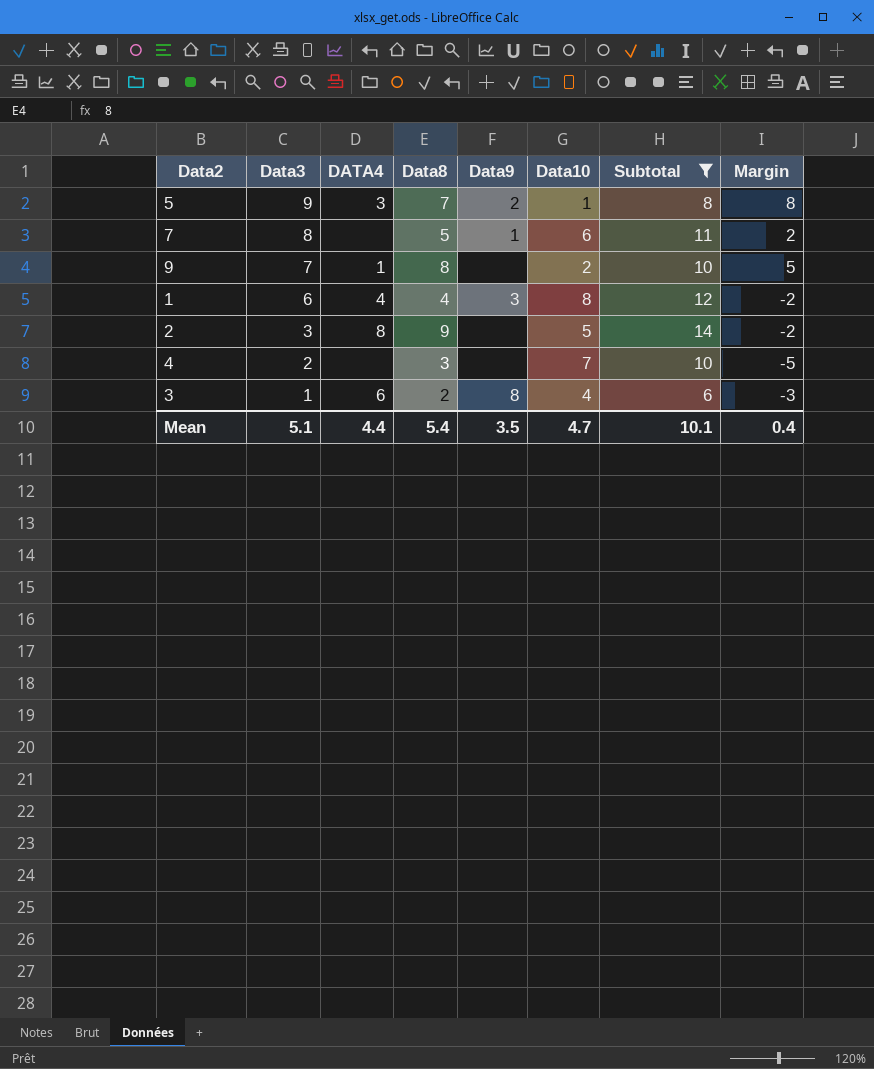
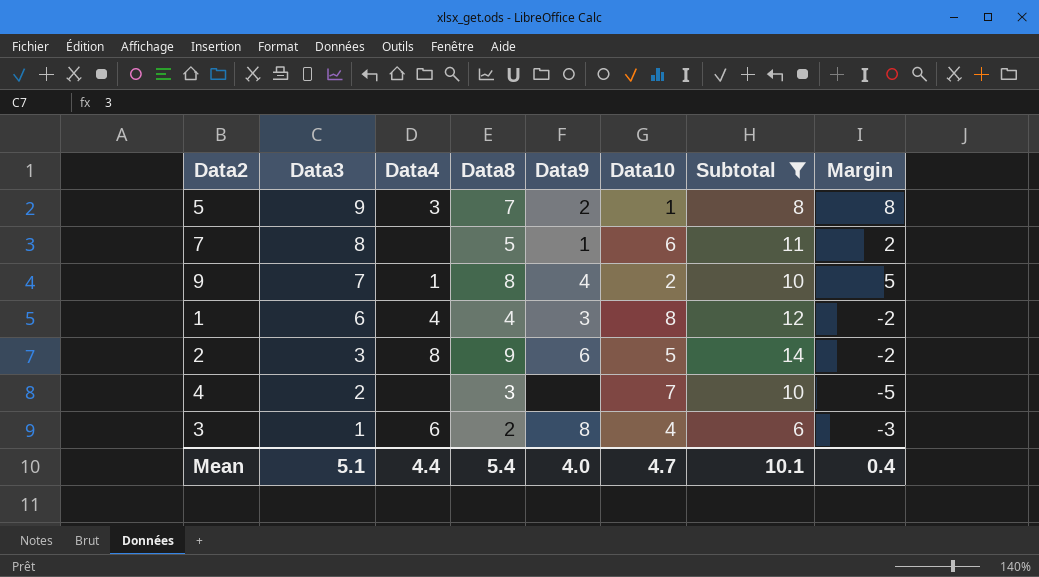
column name: DATA4 -> Data4
9 | Data9: none -> 4
2 | Data9: none -> 6
Mean | Data9: 3.5 -> 4.0

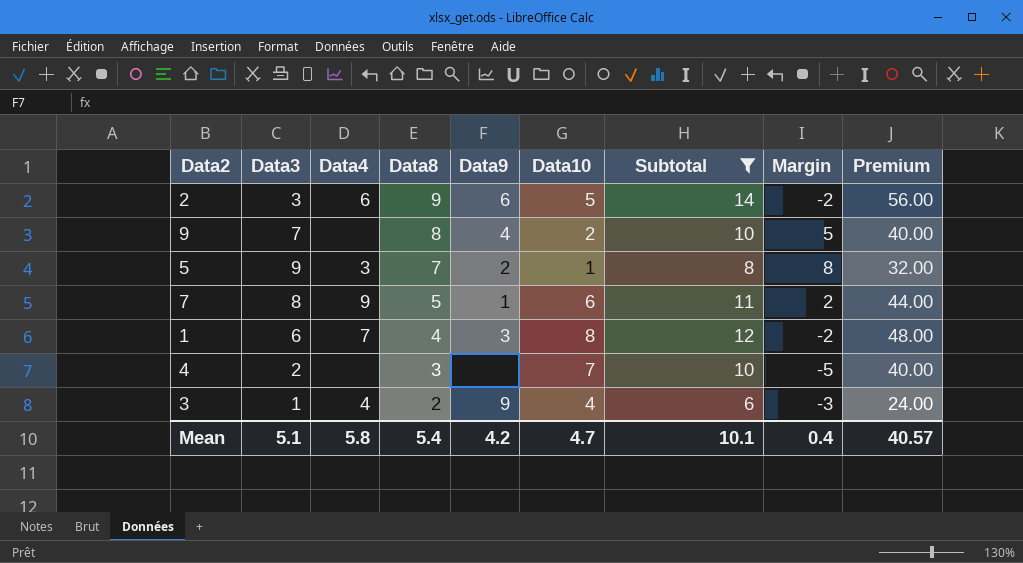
row order: Data3 descending -> Data8 descending
column Premium | formula: none -> [Subtotal] * 4
2 | Data4: 8 -> 6
9 | Data4: 1 -> none
7 | Data4: none -> 9
1 | Data4: 4 -> 7
3 | Data4: 6 -> 4
3 | Data9: 8 -> 9
Mean | Data4: 4.4 -> 5.8
Mean | Data9: 4.0 -> 4.2

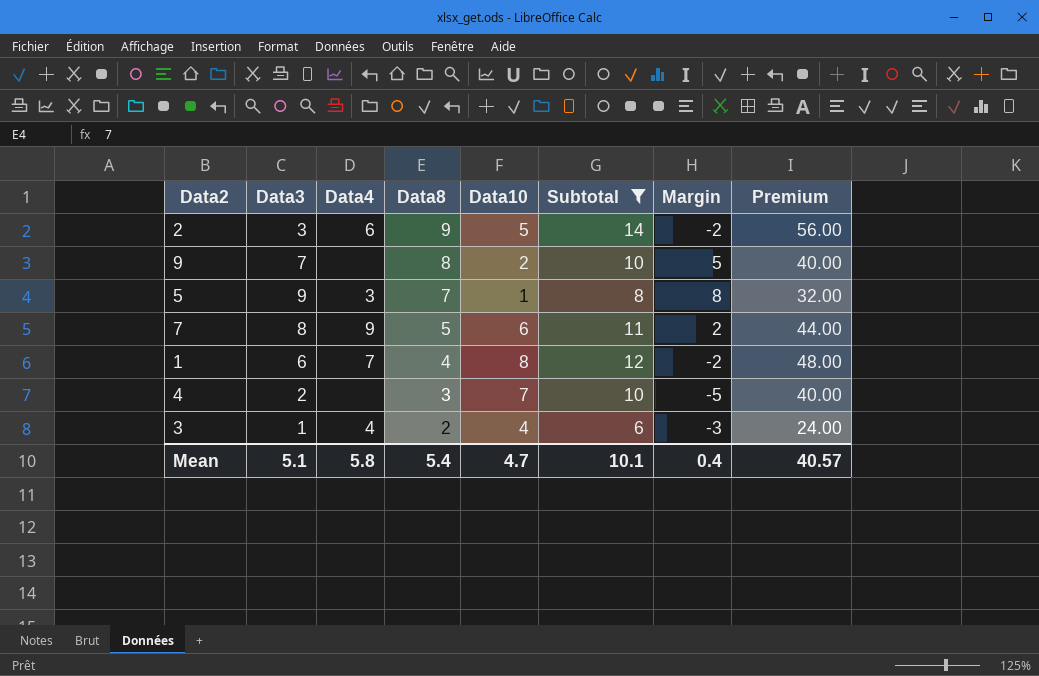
column Data9 | position: 5 -> none

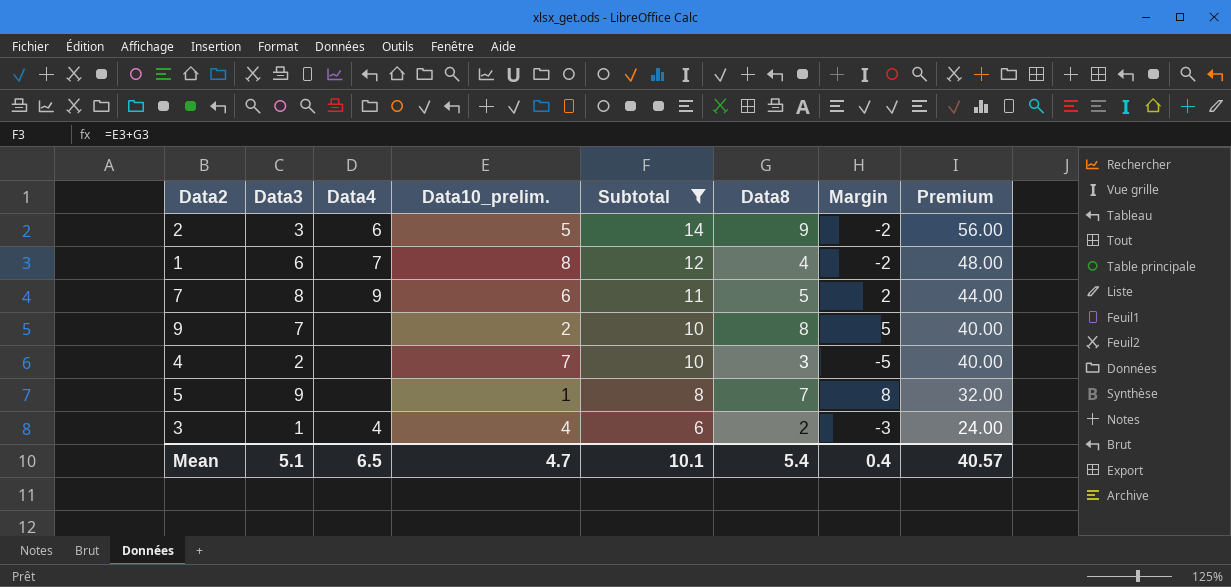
row order: Data8 descending -> Subtotal descending
column name: Data10 -> Data10_prelim.
column Data8 | position: 4 -> 6
5 | Data4: 3 -> none
Mean | Data4: 5.8 -> 6.5

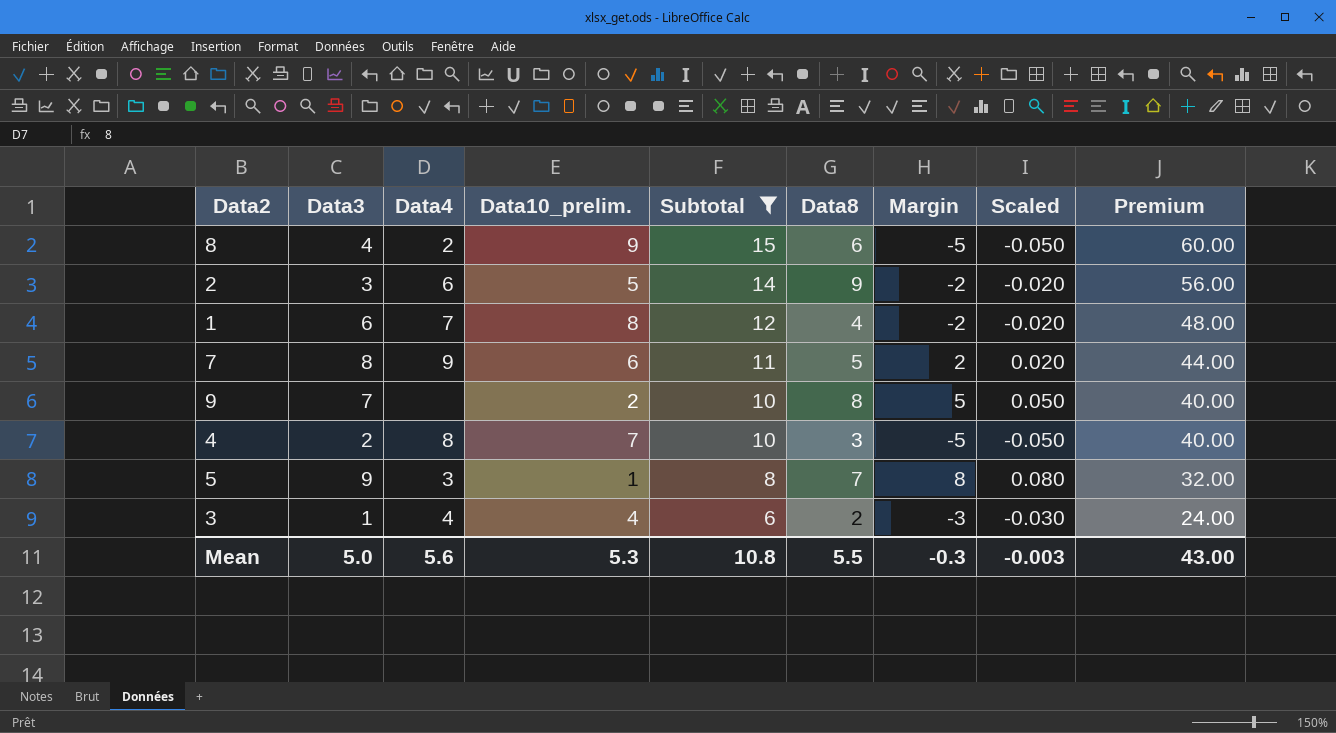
column Scaled | formula: none -> [Margin] * 0.01
row 8: none -> 4 | 2 | 9 | 15 | 6 | -5 | -0.050 | 60.00
4 | Data4: none -> 8
5 | Data4: none -> 3
Mean | Data3: 5.1 -> 5.0
Mean | Data4: 6.5 -> 5.6
Mean | Data10_prelim.: 4.7 -> 5.3
Mean | Subtotal: 10.1 -> 10.8
Mean | Data8: 5.4 -> 5.5
Mean | Margin: 0.4 -> -0.3
Mean | Premium: 40.57 -> 43.00

